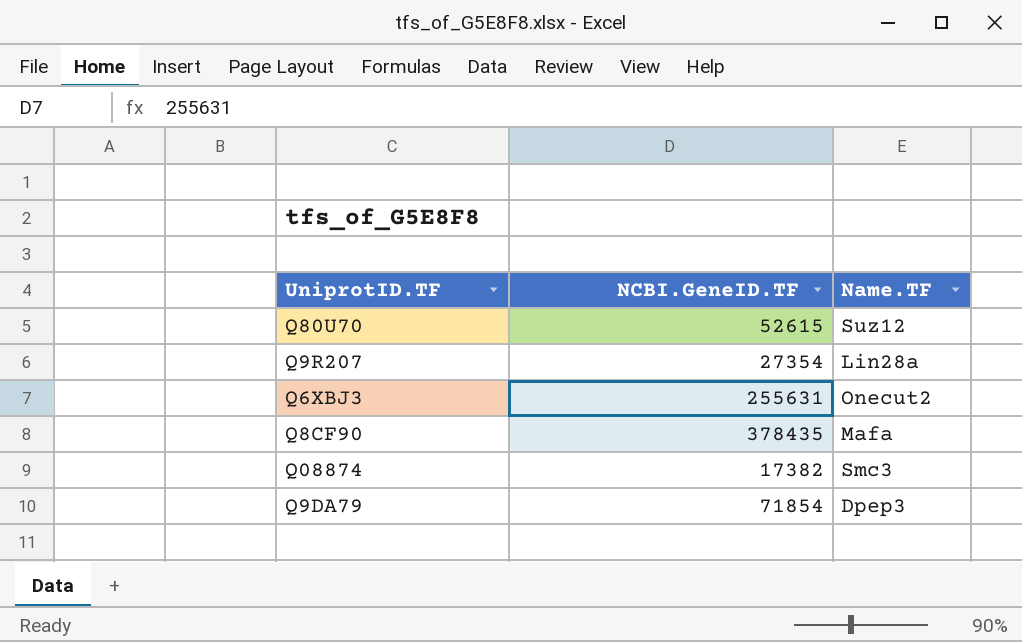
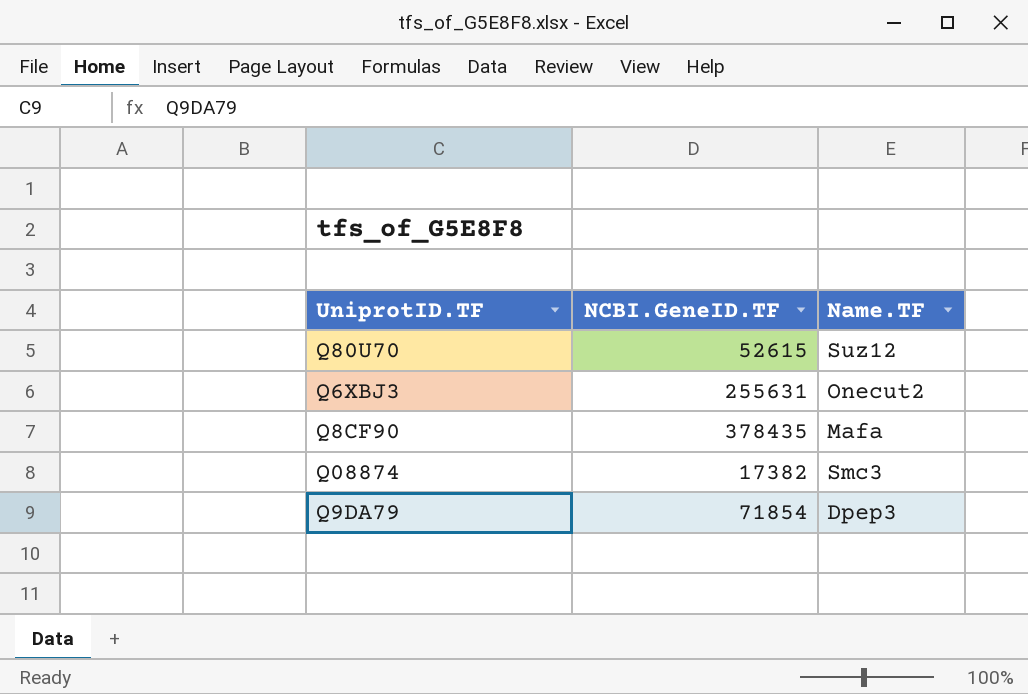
row Q9R207: 27354 | Lin28a -> none

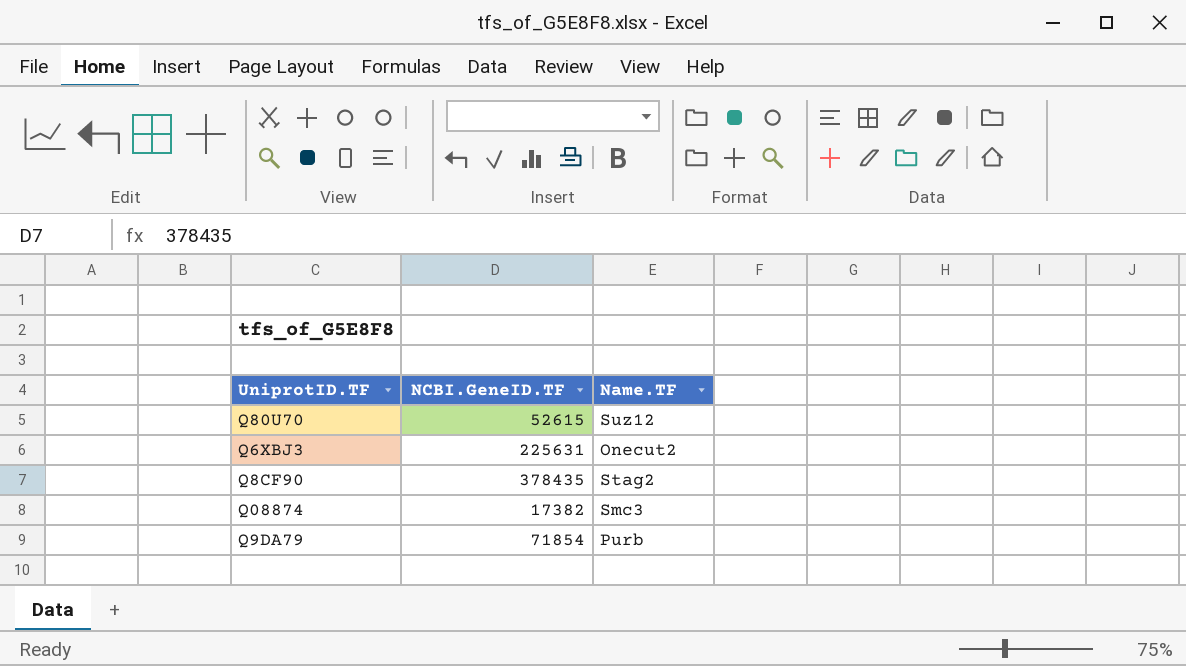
Q6XBJ3 | NCBI.GeneID.TF: 255631 -> 225631
Q8CF90 | Name.TF: Mafa -> Stag2
Q9DA79 | Name.TF: Dpep3 -> Purb

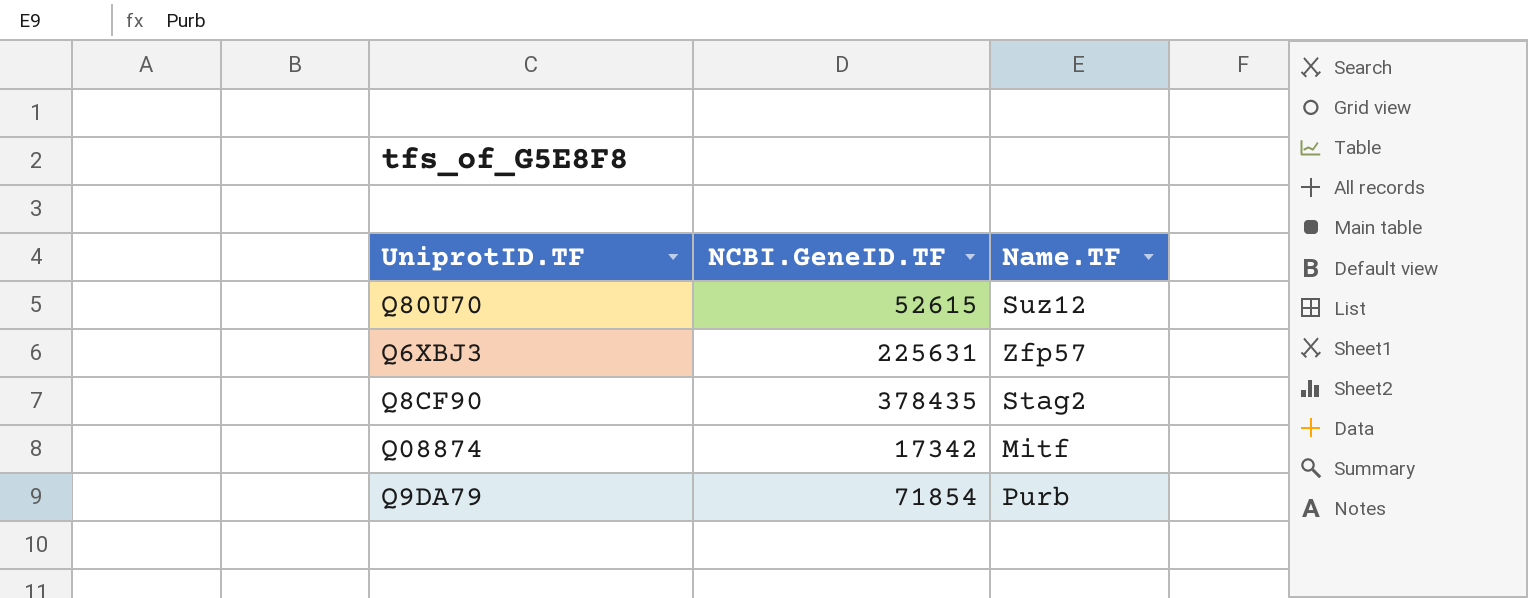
Q6XBJ3 | Name.TF: Onecut2 -> Zfp57
Q08874 | NCBI.GeneID.TF: 17382 -> 17342
Q08874 | Name.TF: Smc3 -> Mitf

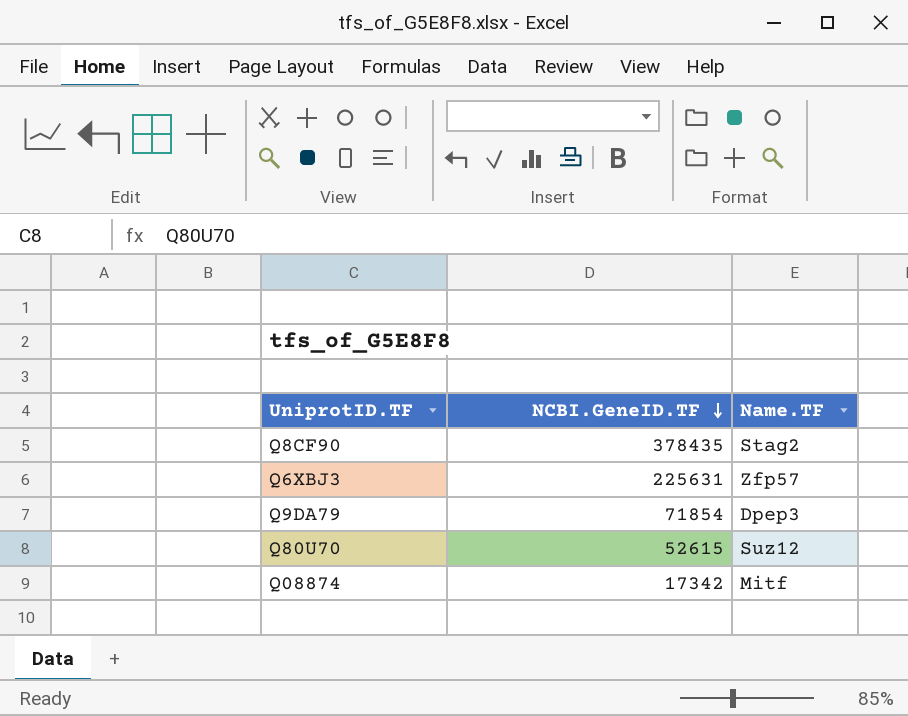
row order: none -> NCBI.GeneID.TF descending
Q9DA79 | Name.TF: Purb -> Dpep3

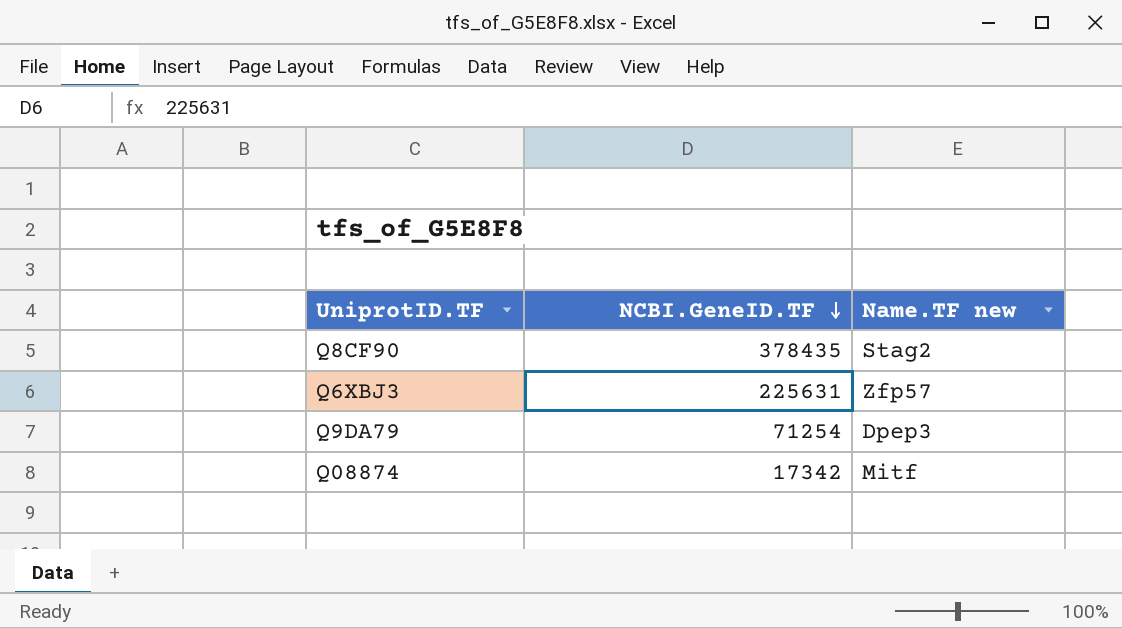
column name: Name.TF -> Name.TF new
row Q80U70: 52615 | Suz12 -> none
Q9DA79 | NCBI.GeneID.TF: 71854 -> 71254

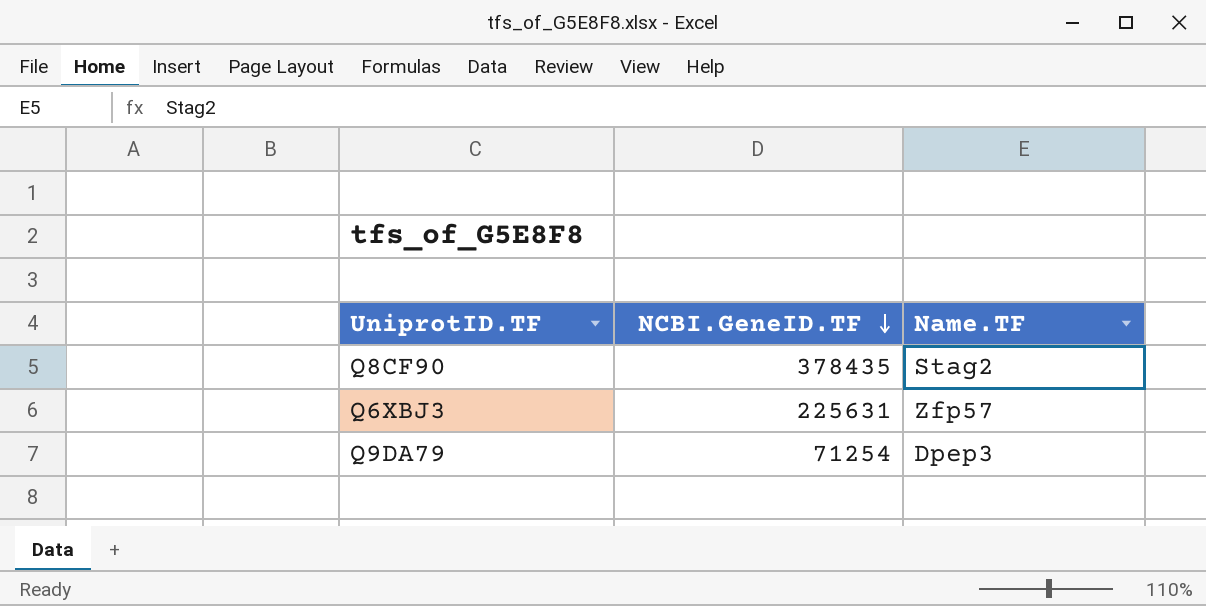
column name: Name.TF new -> Name.TF
row Q08874: 17342 | Mitf -> none

